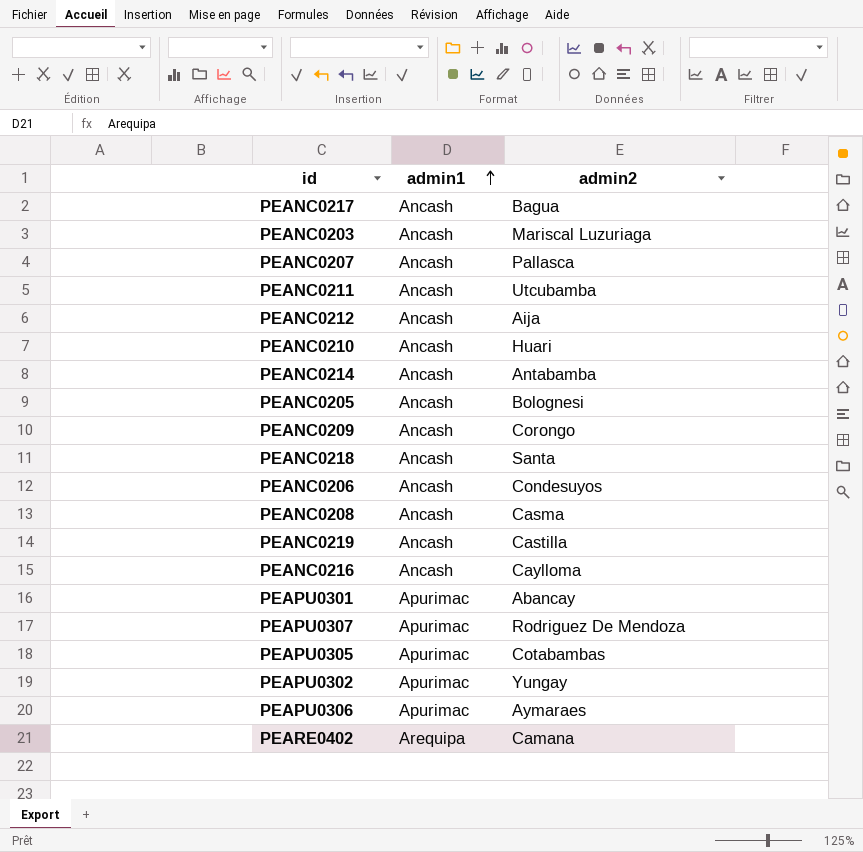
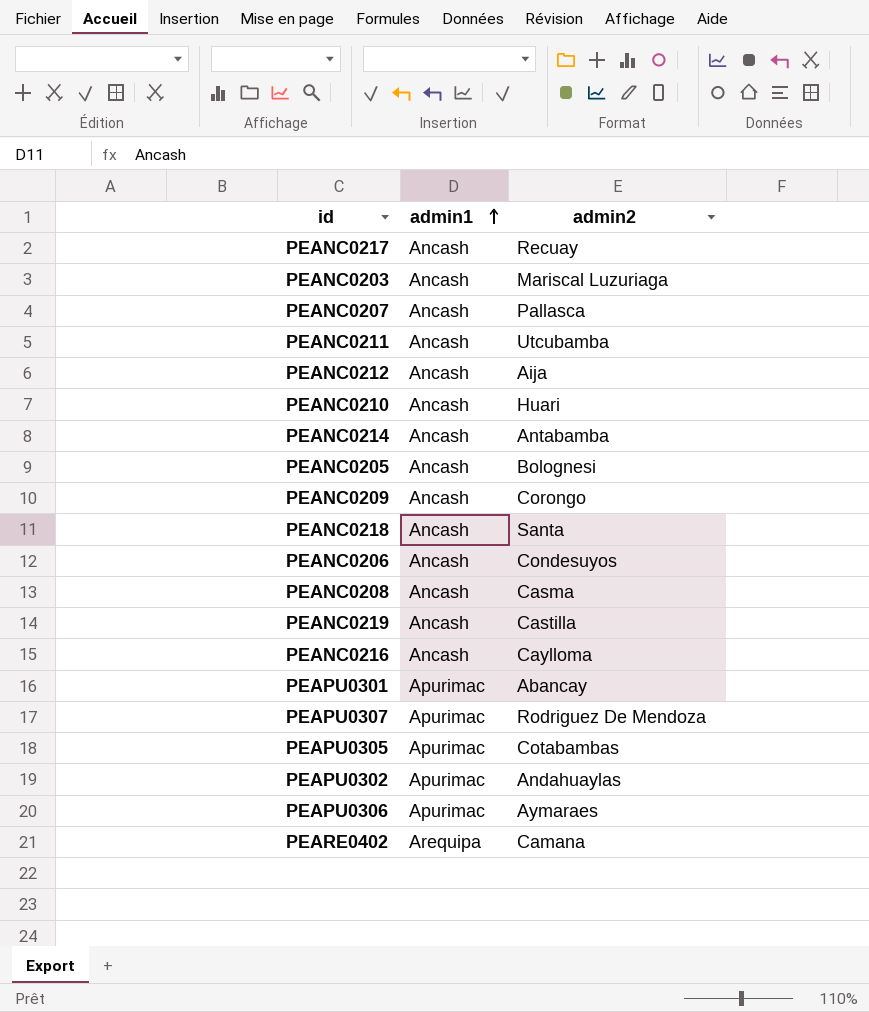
PEANC0217 | admin2: Bagua -> Recuay
PEAPU0302 | admin2: Yungay -> Andahuaylas

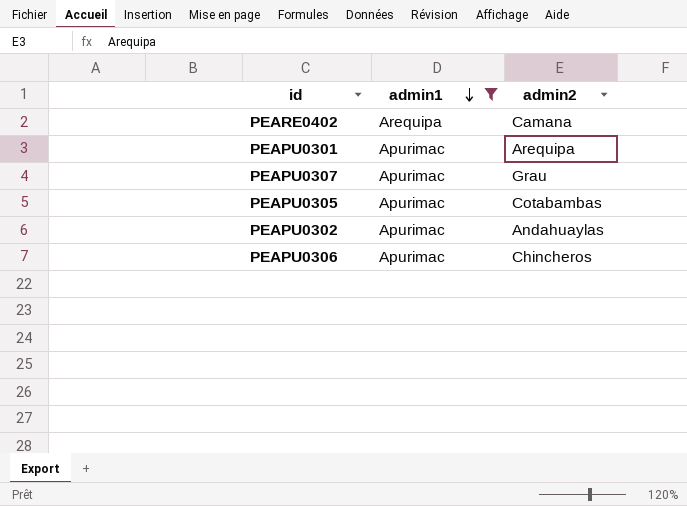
filter: none -> admin1 != Ancash
row order: admin1 ascending -> admin1 descending
PEAPU0301 | admin2: Abancay -> Arequipa
PEAPU0307 | admin2: Rodriguez De Mendoza -> Grau
PEAPU0306 | admin2: Aymaraes -> Chincheros

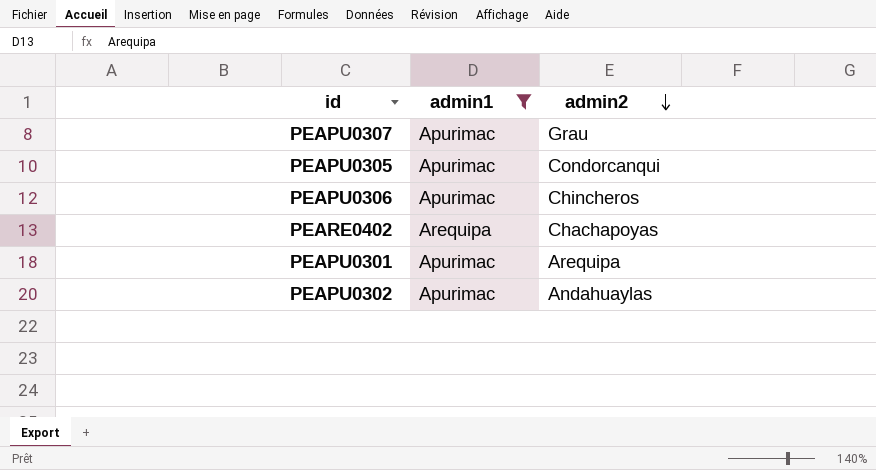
row order: admin1 descending -> admin2 descending
PEAPU0305 | admin2: Cotabambas -> Condorcanqui
PEARE0402 | admin2: Camana -> Chachapoyas

